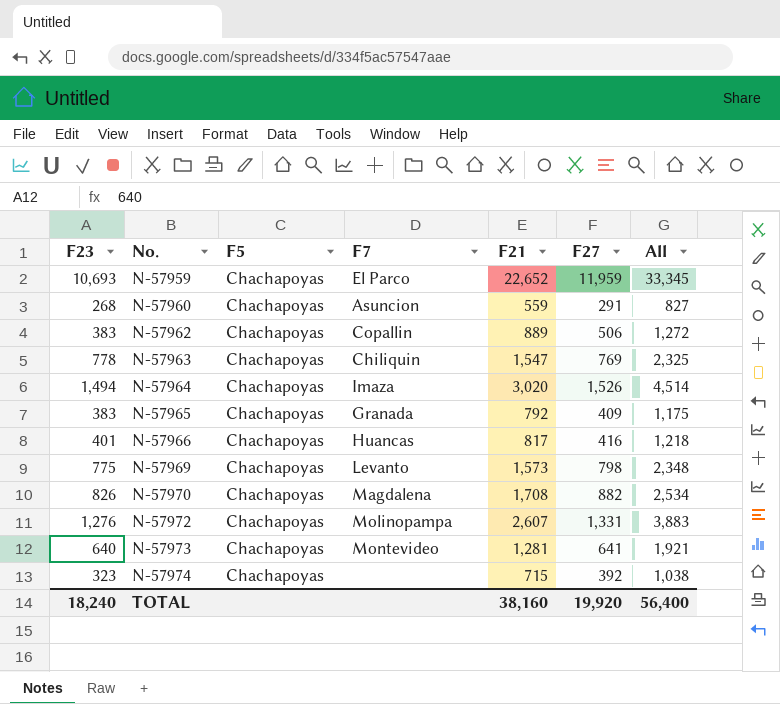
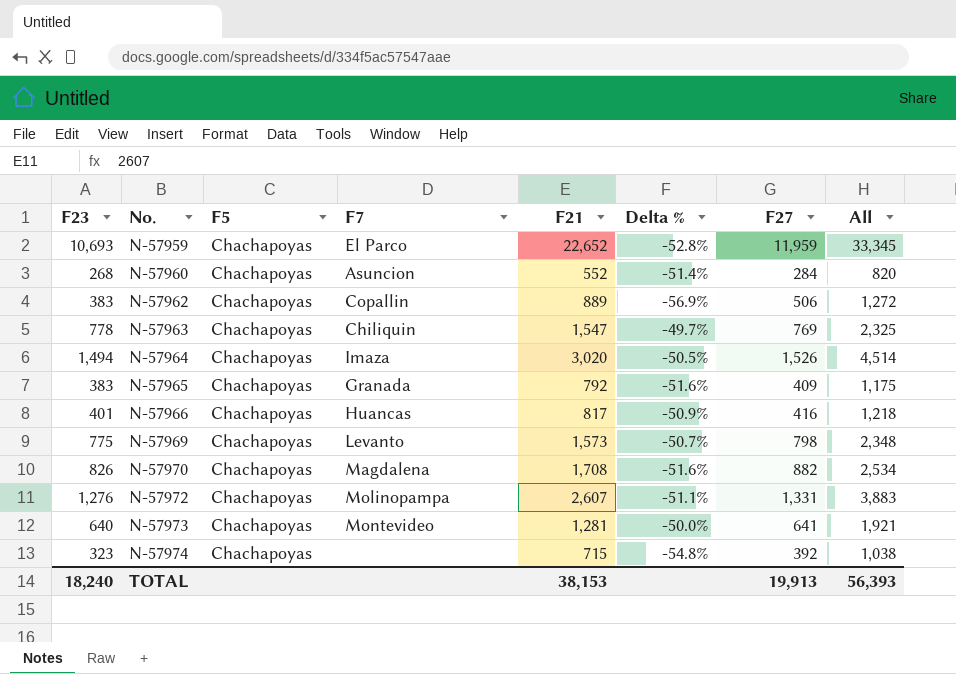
column Delta % | formula: none -> ([F23] - [F21]) / [F21]
N-57960 | F21: 559 -> 552
N-57960 | F27: 291 -> 284
N-57960 | All: 827 -> 820
TOTAL | F21: 38,160 -> 38,153
TOTAL | F27: 19,920 -> 19,913
TOTAL | All: 56,400 -> 56,393

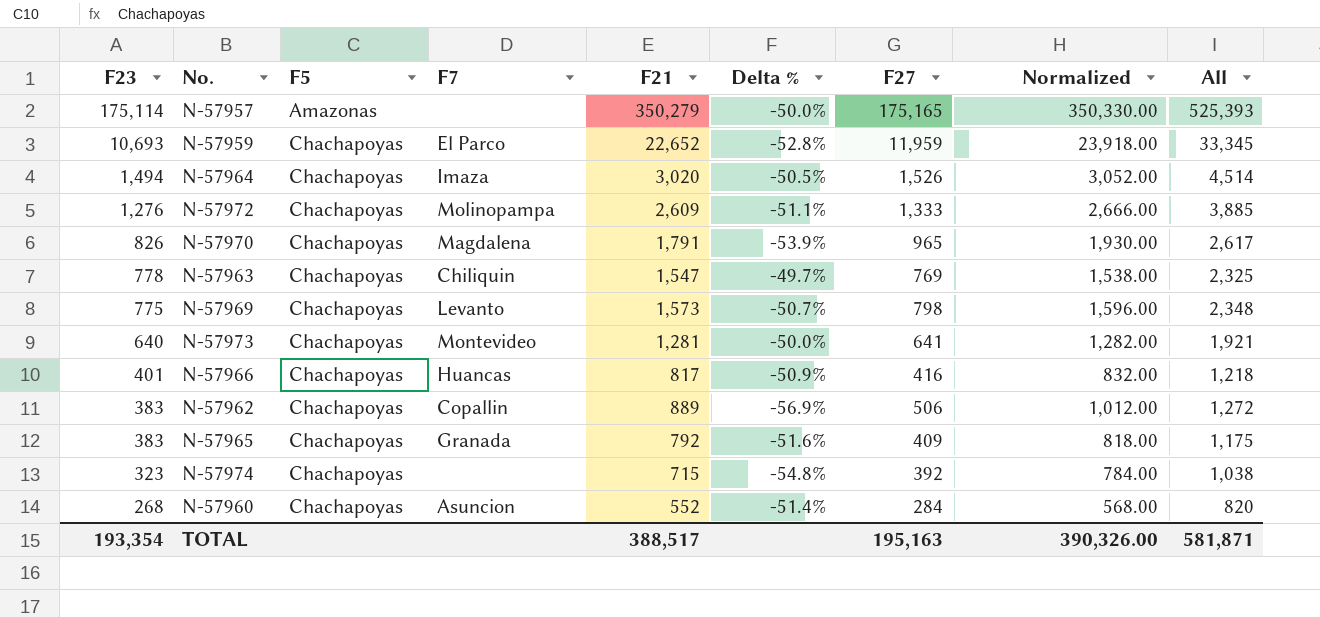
row order: No. ascending -> F23 descending
column Normalized | formula: none -> [F27] * 2
row N-57957: none -> 175,114 | Amazonas | none | 350,279 | -50.0% | 175,165 | 350,330.00 | 525,393
N-57972 | F21: 2,607 -> 2,609
N-57972 | F27: 1,331 -> 1,333
N-57972 | All: 3,883 -> 3,885
N-57970 | F21: 1,708 -> 1,791
N-57970 | Delta %: -51.6% -> -53.9%
N-57970 | F27: 882 -> 965
N-57970 | All: 2,534 -> 2,617
TOTAL | F23: 18,240 -> 193,354
TOTAL | F21: 38,153 -> 388,517
TOTAL | F27: 19,913 -> 195,163
TOTAL | All: 56,393 -> 581,871

